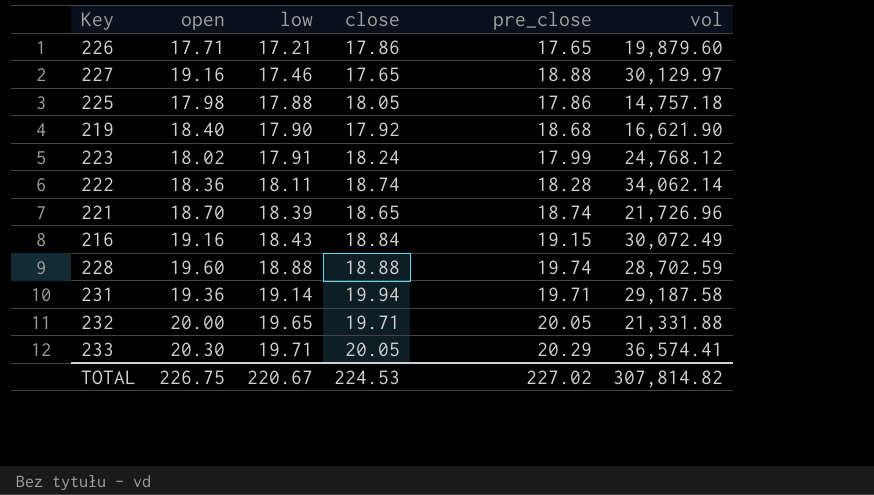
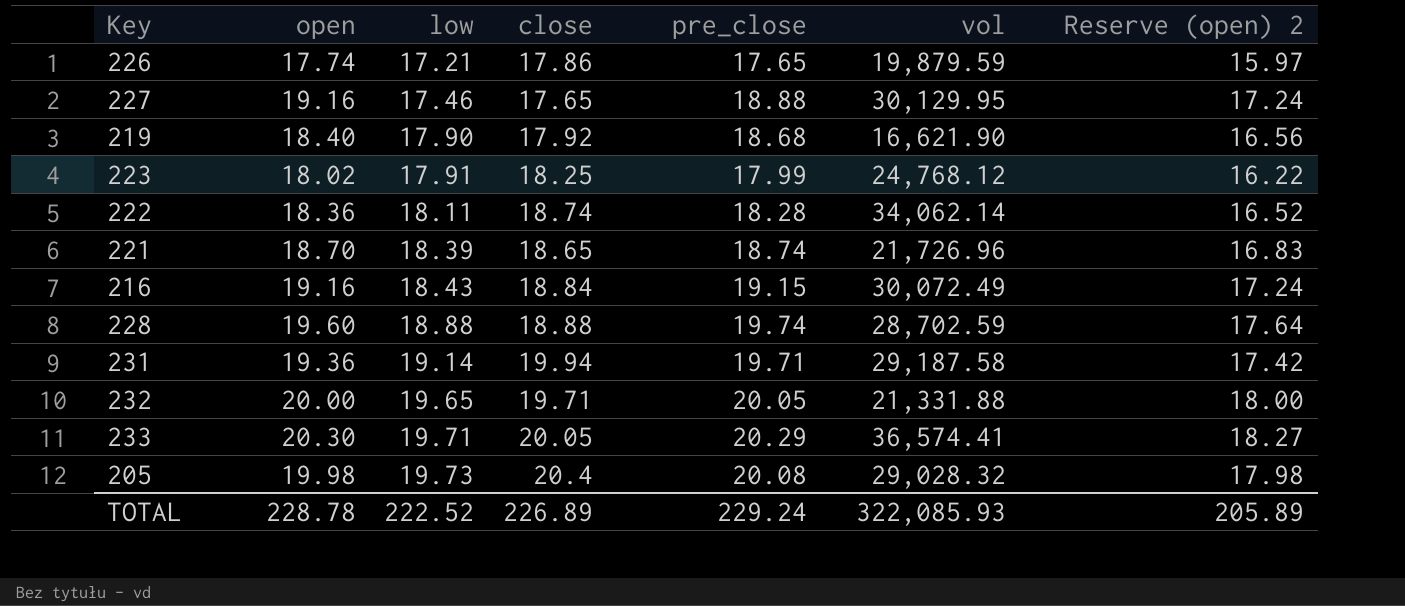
column Reserve (open) 2 | formula: none -> [open] * 0.9
row 225: 17.98 | 17.88 | 18.05 | 17.86 | 14,757.18 -> none
226 | open: 17.71 -> 17.74
226 | vol: 19,879.60 -> 19,879.59
227 | vol: 30,129.97 -> 30,129.95
223 | close: 18.24 -> 18.25
row 205: none -> 19.98 | 19.73 | 20.4 | 20.08 | 29,028.32 | 17.98
TOTAL | open: 226.75 -> 228.78
TOTAL | low: 220.67 -> 222.52
TOTAL | close: 224.53 -> 226.89
TOTAL | pre_close: 227.02 -> 229.24
TOTAL | vol: 307,814.82 -> 322,085.93

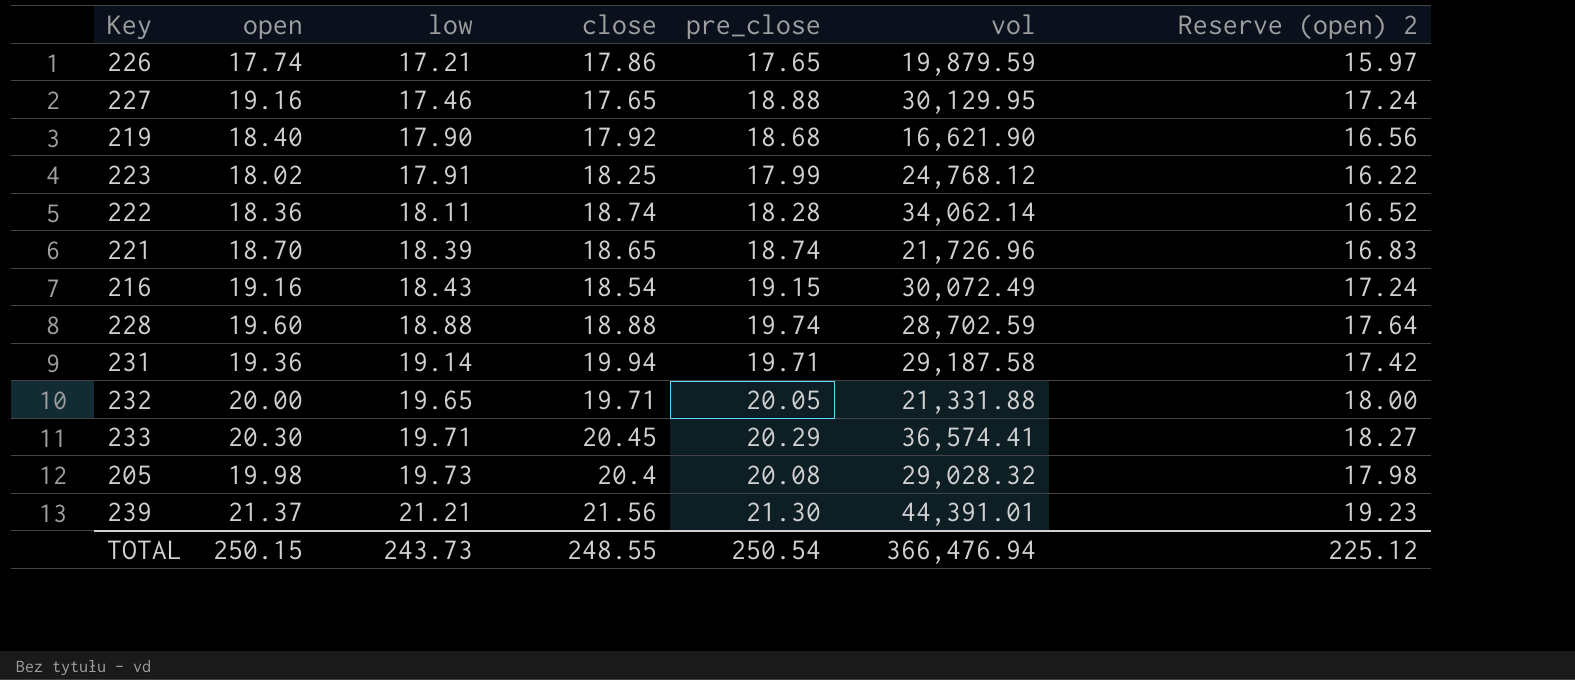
216 | close: 18.84 -> 18.54
233 | close: 20.05 -> 20.45
row 239: none -> 21.37 | 21.21 | 21.56 | 21.30 | 44,391.01 | 19.23
TOTAL | open: 228.78 -> 250.15
TOTAL | low: 222.52 -> 243.73
TOTAL | close: 226.89 -> 248.55
TOTAL | pre_close: 229.24 -> 250.54
TOTAL | vol: 322,085.93 -> 366,476.94
TOTAL | Reserve (open) 2: 205.89 -> 225.12

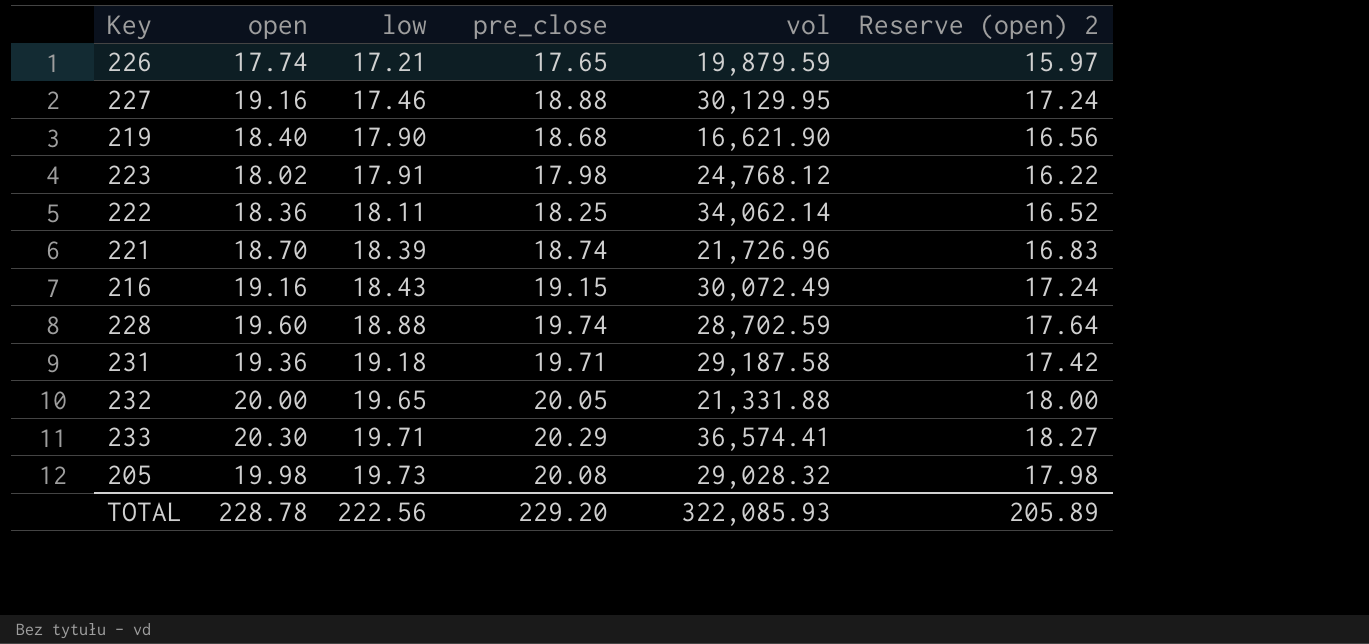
column close | position: 4 -> none
row 239: 21.37 | 21.21 | 21.56 | 21.30 | 44,391.01 | 19.23 -> none
223 | pre_close: 17.99 -> 17.98
222 | pre_close: 18.28 -> 18.25
231 | low: 19.14 -> 19.18
TOTAL | open: 250.15 -> 228.78
TOTAL | low: 243.73 -> 222.56
TOTAL | pre_close: 250.54 -> 229.20
TOTAL | vol: 366,476.94 -> 322,085.93
TOTAL | Reserve (open) 2: 225.12 -> 205.89

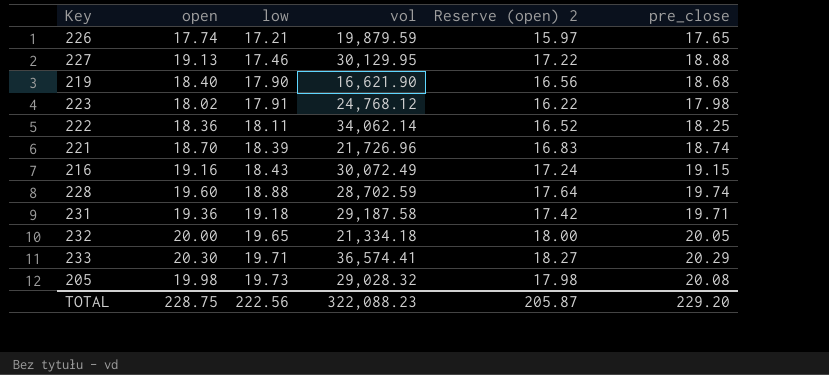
column pre_close | position: 4 -> 6
227 | open: 19.16 -> 19.13
227 | Reserve (open) 2: 17.24 -> 17.22
232 | vol: 21,331.88 -> 21,334.18
TOTAL | open: 228.78 -> 228.75
TOTAL | vol: 322,085.93 -> 322,088.23
TOTAL | Reserve (open) 2: 205.89 -> 205.87

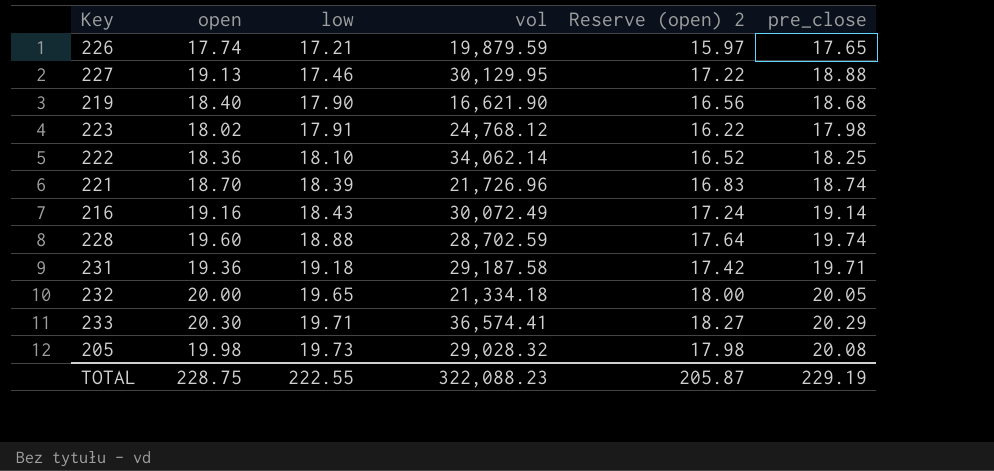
222 | low: 18.11 -> 18.10
216 | pre_close: 19.15 -> 19.14
TOTAL | low: 222.56 -> 222.55
TOTAL | pre_close: 229.20 -> 229.19

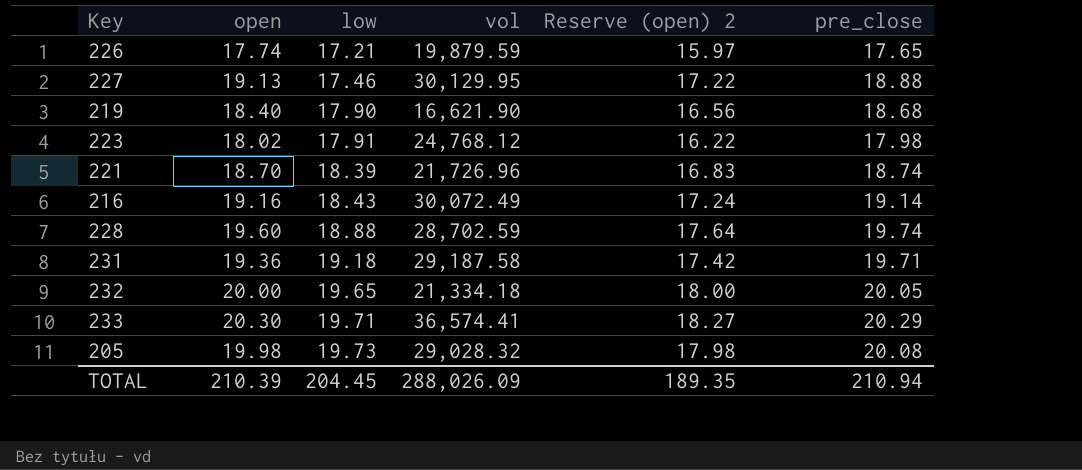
row 222: 18.36 | 18.10 | 34,062.14 | 16.52 | 18.25 -> none
TOTAL | open: 228.75 -> 210.39
TOTAL | low: 222.55 -> 204.45
TOTAL | vol: 322,088.23 -> 288,026.09
TOTAL | Reserve (open) 2: 205.87 -> 189.35
TOTAL | pre_close: 229.19 -> 210.94

